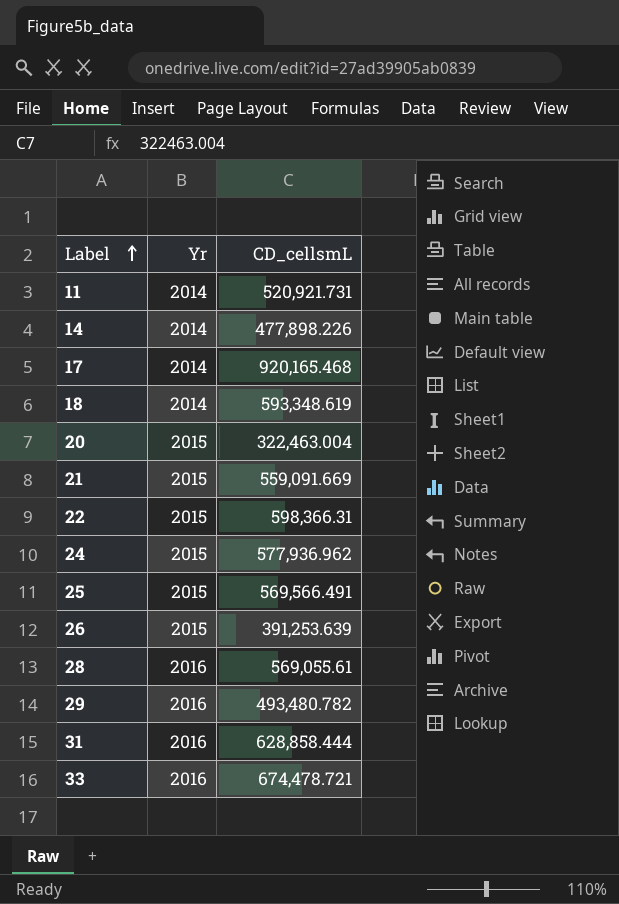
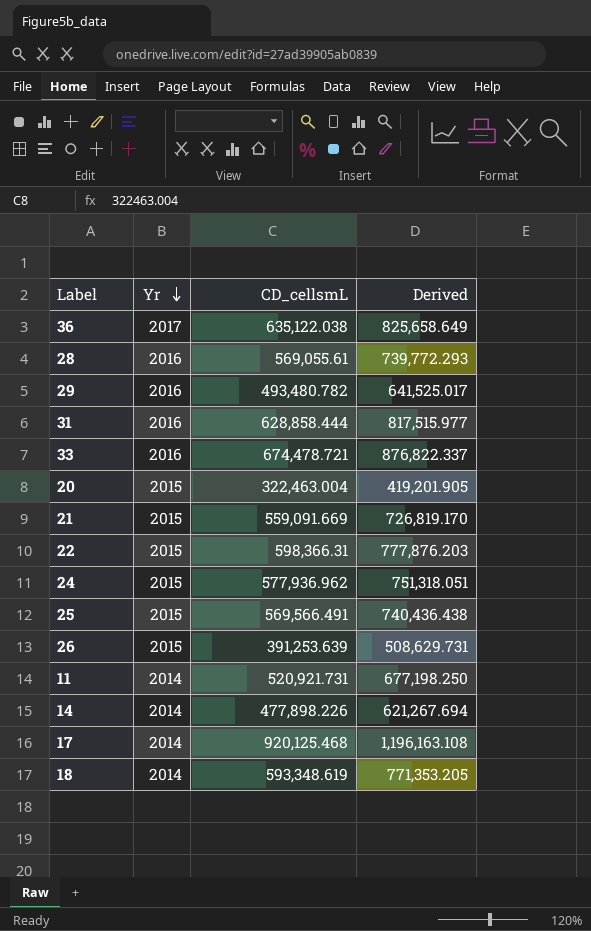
row order: Label ascending -> Yr descending
column Derived | formula: none -> [CD_cellsmL] * 1.3
row 36: none -> 2017 | 635,122.038 | 825,658.649
17 | CD_cellsmL: 920,165.468 -> 920,125.468

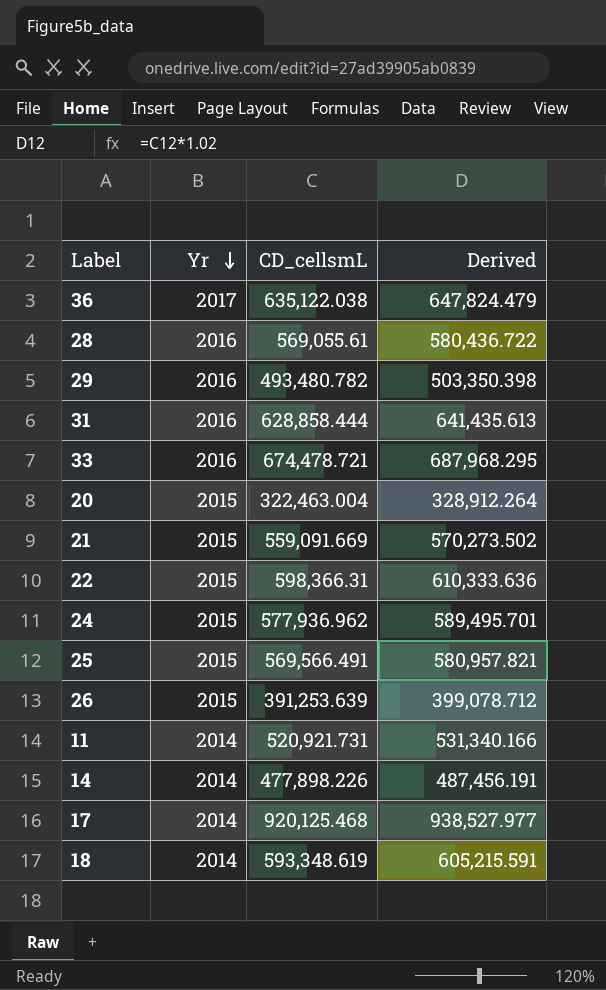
column Derived | formula: [CD_cellsmL] * 1.3 -> [CD_cellsmL] * 1.02

